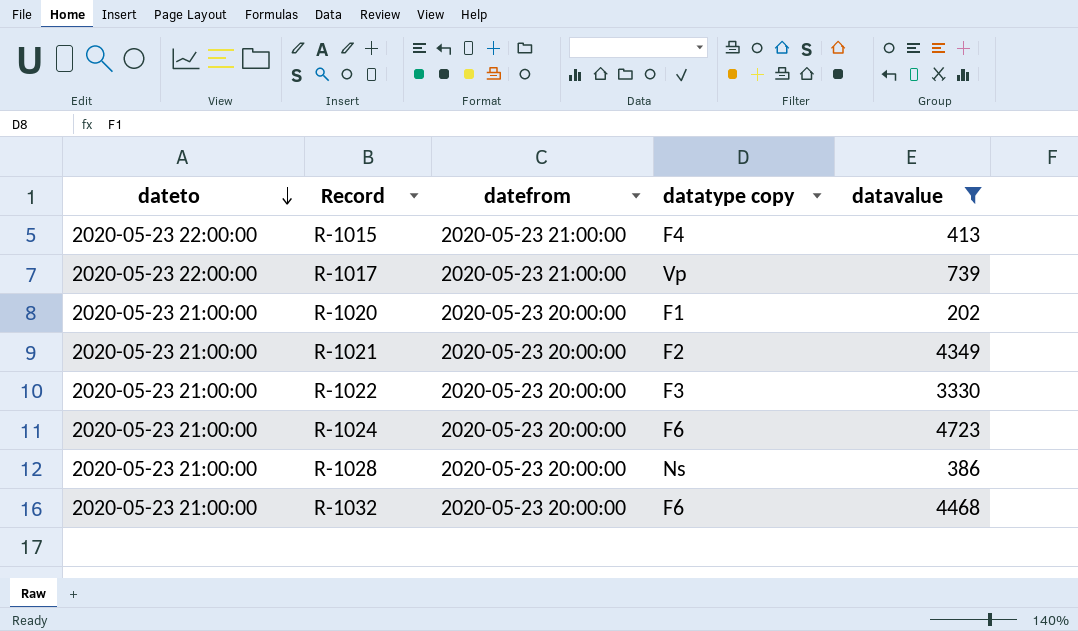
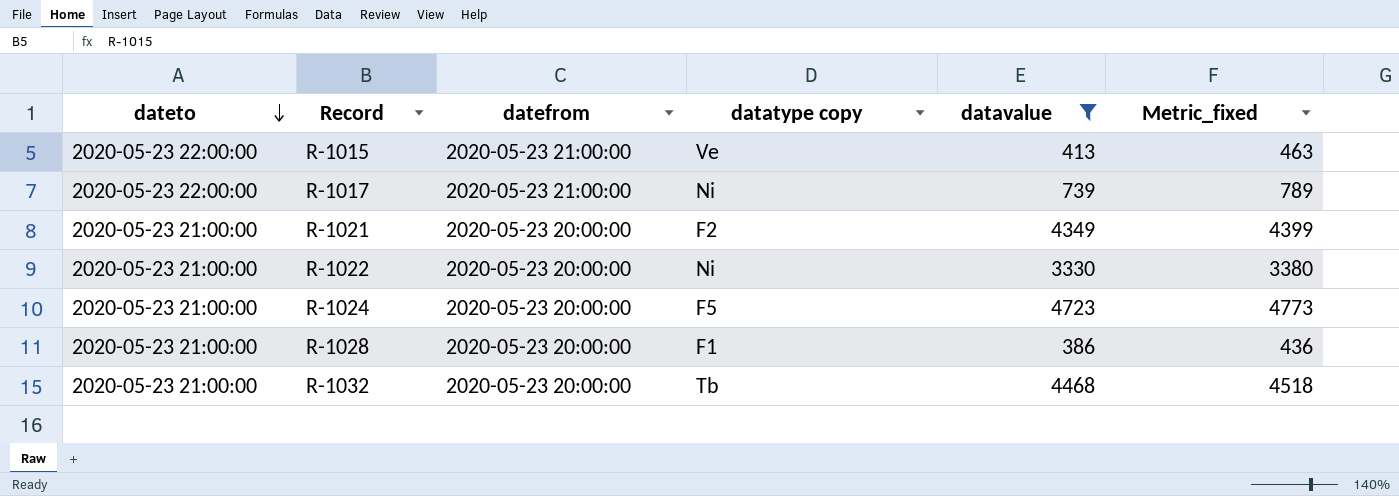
column Metric_fixed | formula: none -> [datavalue] + 50
row R-1020: 2020-05-23 21:00:00 | 2020-05-23 20:00:00 | F1 | 202 -> none
R-1015 | datatype copy: F4 -> Ve
R-1017 | datatype copy: Vp -> Ni
R-1022 | datatype copy: F3 -> Ni
R-1024 | datatype copy: F6 -> F5
R-1028 | datatype copy: Ns -> F1
R-1032 | datatype copy: F6 -> Tb

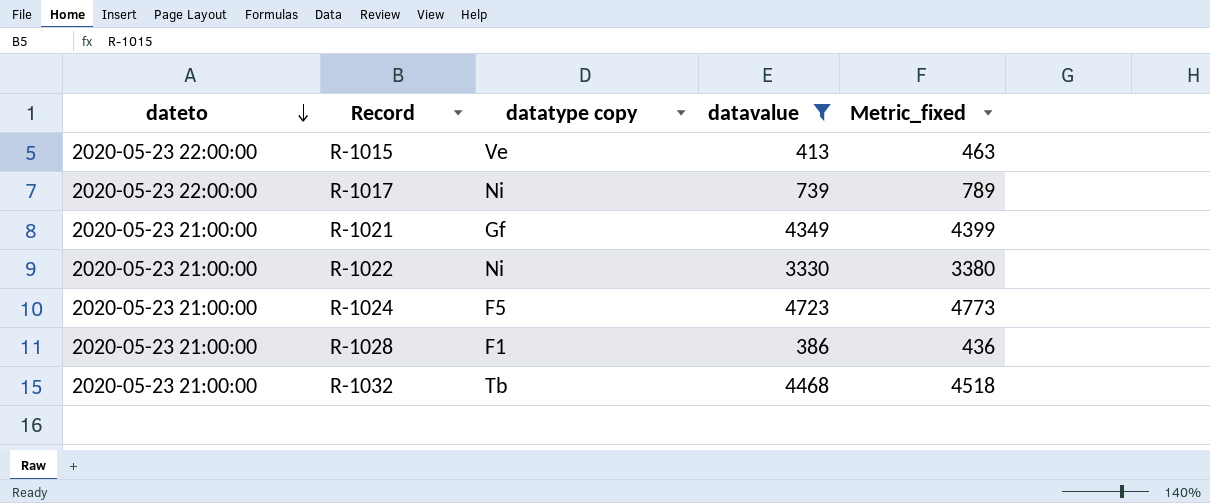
column datefrom | position: 3 -> none
R-1021 | datatype copy: F2 -> Gf

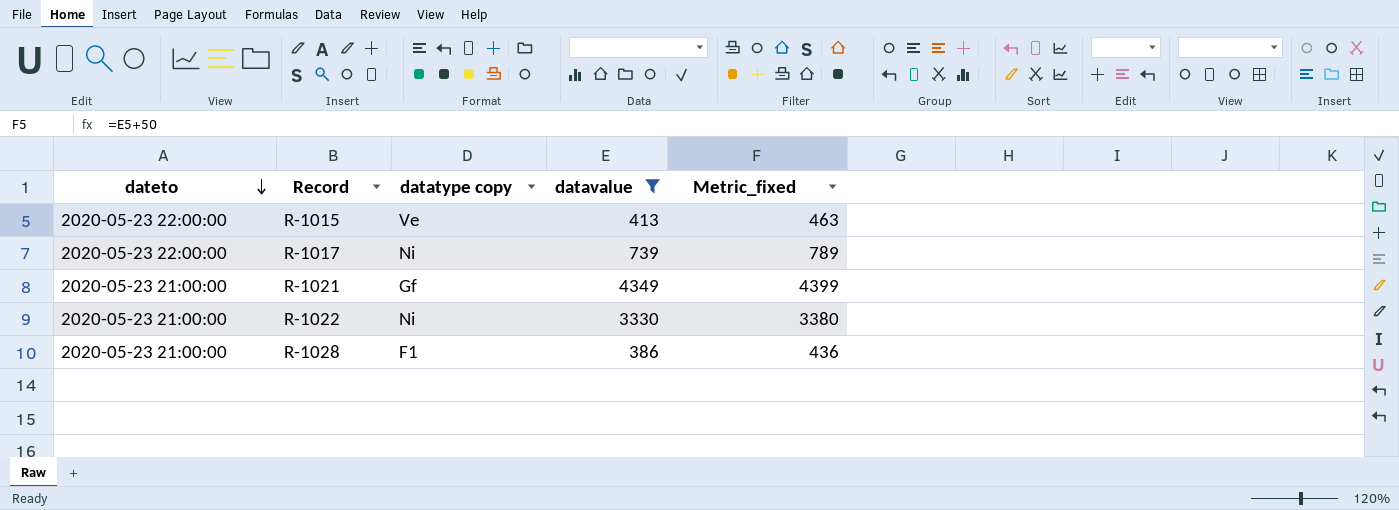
row R-1024: 2020-05-23 21:00:00 | F5 | 4723 | 4773 -> none
row R-1032: 2020-05-23 21:00:00 | Tb | 4468 | 4518 -> none

